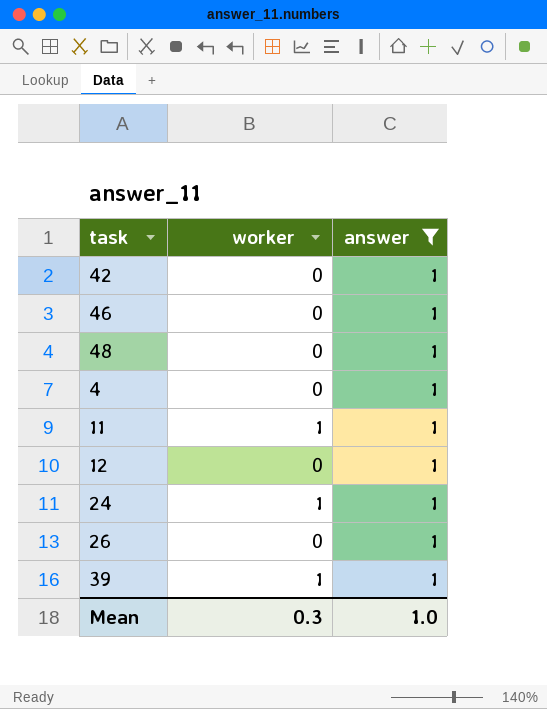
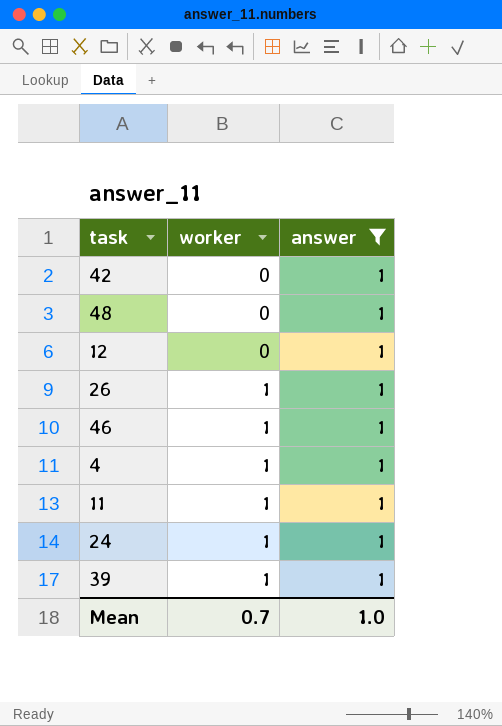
row order: none -> worker ascending
26 | worker: 0 -> 1
46 | worker: 0 -> 1
4 | worker: 0 -> 1
Mean | worker: 0.3 -> 0.7

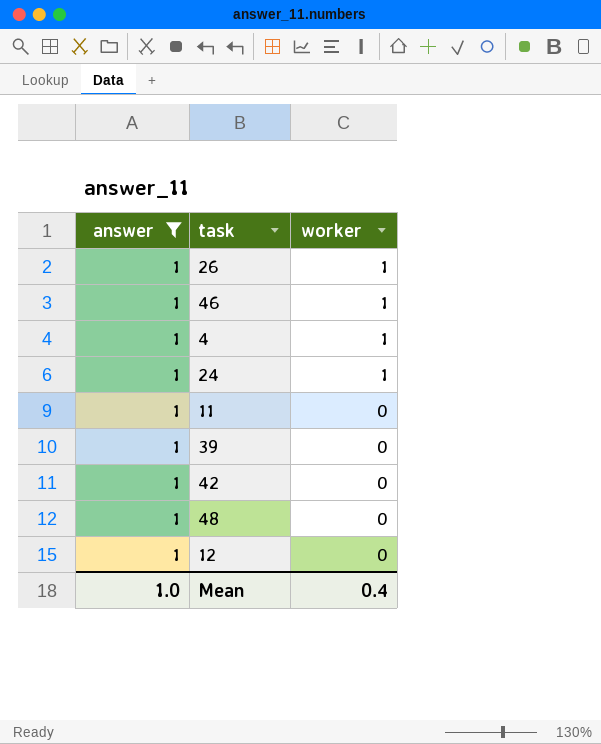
row order: worker ascending -> worker descending
column answer | position: 3 -> 1
11 | worker: 1 -> 0
39 | worker: 1 -> 0
Mean | worker: 0.7 -> 0.4

